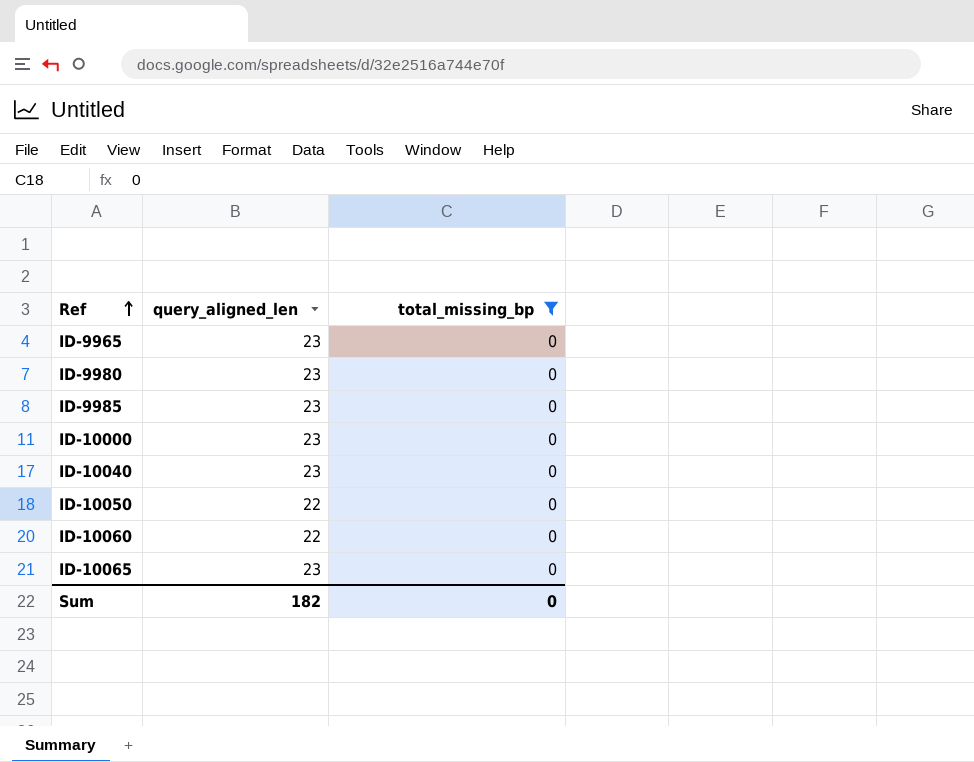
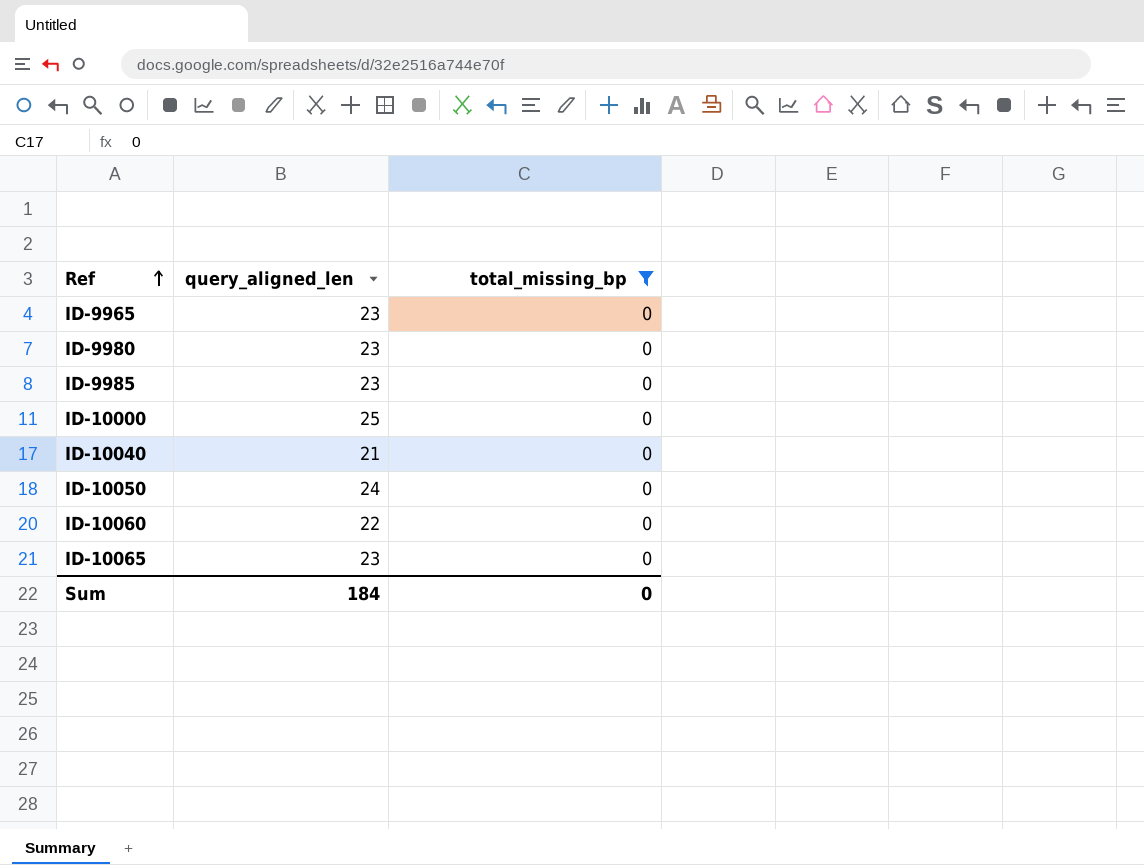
ID-10000 | query_aligned_len: 23 -> 25
ID-10040 | query_aligned_len: 23 -> 21
ID-10050 | query_aligned_len: 22 -> 24
Sum | query_aligned_len: 182 -> 184

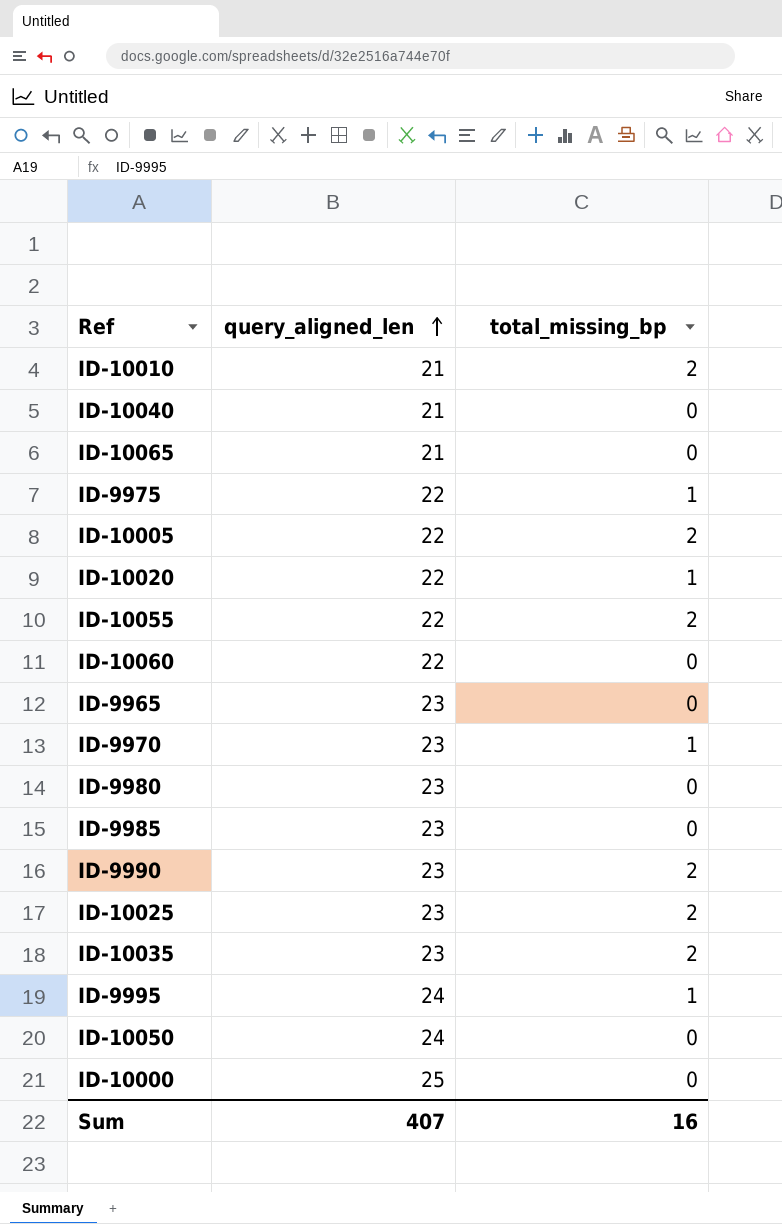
filter: total_missing_bp = 0 -> none
row order: Ref ascending -> query_aligned_len ascending
ID-10065 | query_aligned_len: 23 -> 21
Sum | query_aligned_len: 184 -> 407
Sum | total_missing_bp: 0 -> 16

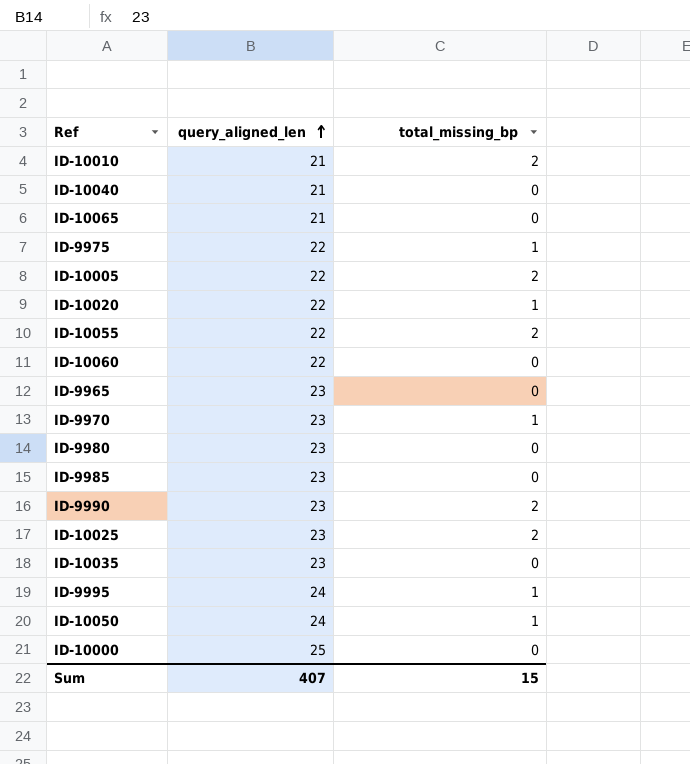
ID-10035 | total_missing_bp: 2 -> 0
ID-10050 | total_missing_bp: 0 -> 1
Sum | total_missing_bp: 16 -> 15

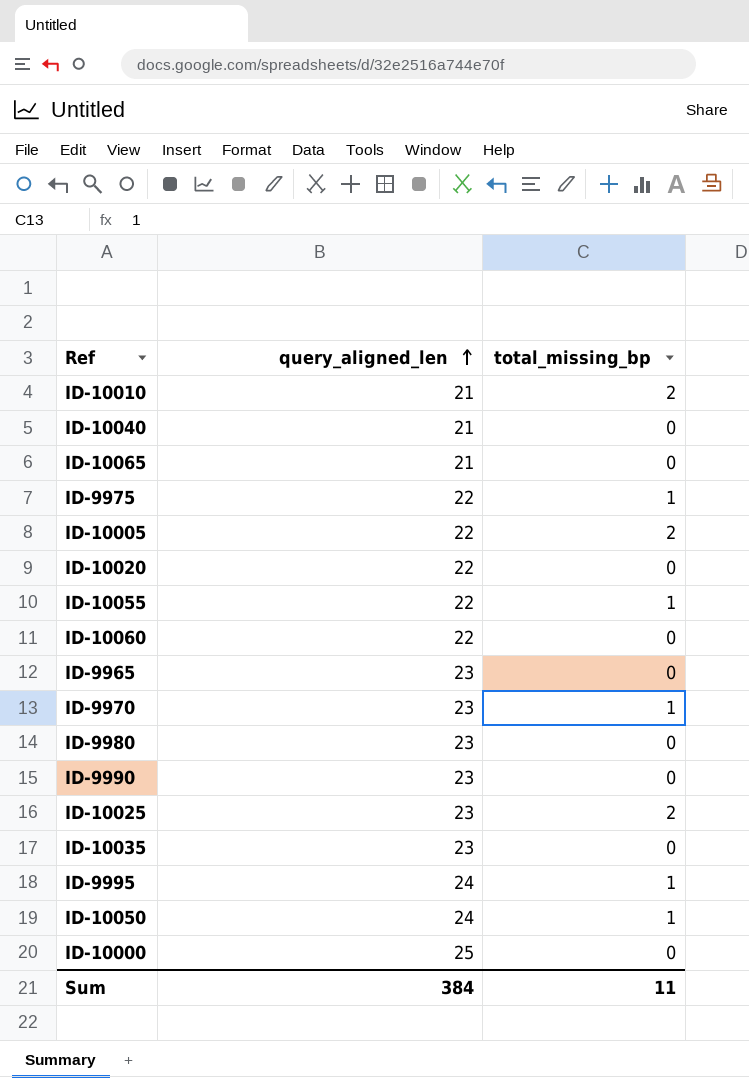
row ID-9985: 23 | 0 -> none
ID-10020 | total_missing_bp: 1 -> 0
ID-10055 | total_missing_bp: 2 -> 1
ID-9990 | total_missing_bp: 2 -> 0
Sum | query_aligned_len: 407 -> 384
Sum | total_missing_bp: 15 -> 11

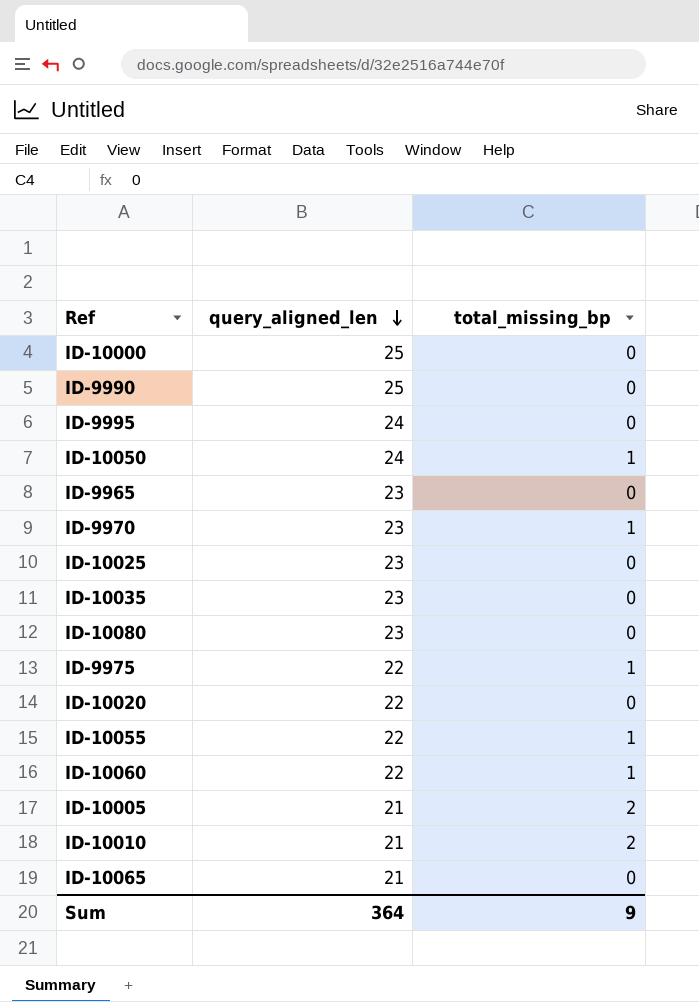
row order: query_aligned_len ascending -> query_aligned_len descending
row ID-10040: 21 | 0 -> none
row ID-9980: 23 | 0 -> none
ID-9990 | query_aligned_len: 23 -> 25
ID-9995 | total_missing_bp: 1 -> 0
ID-10025 | total_missing_bp: 2 -> 0
row ID-10080: none -> 23 | 0
ID-10060 | total_missing_bp: 0 -> 1
ID-10005 | query_aligned_len: 22 -> 21
Sum | query_aligned_len: 384 -> 364
Sum | total_missing_bp: 11 -> 9

